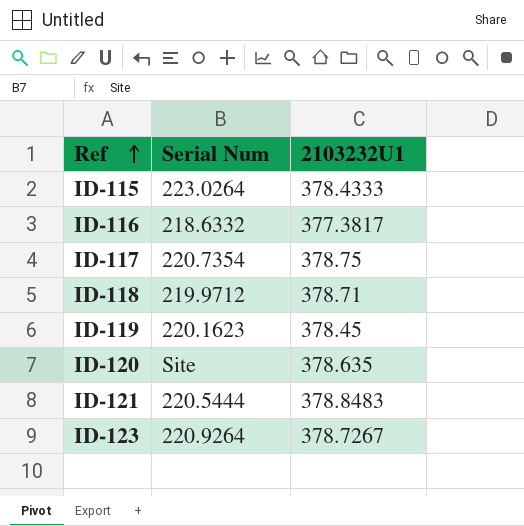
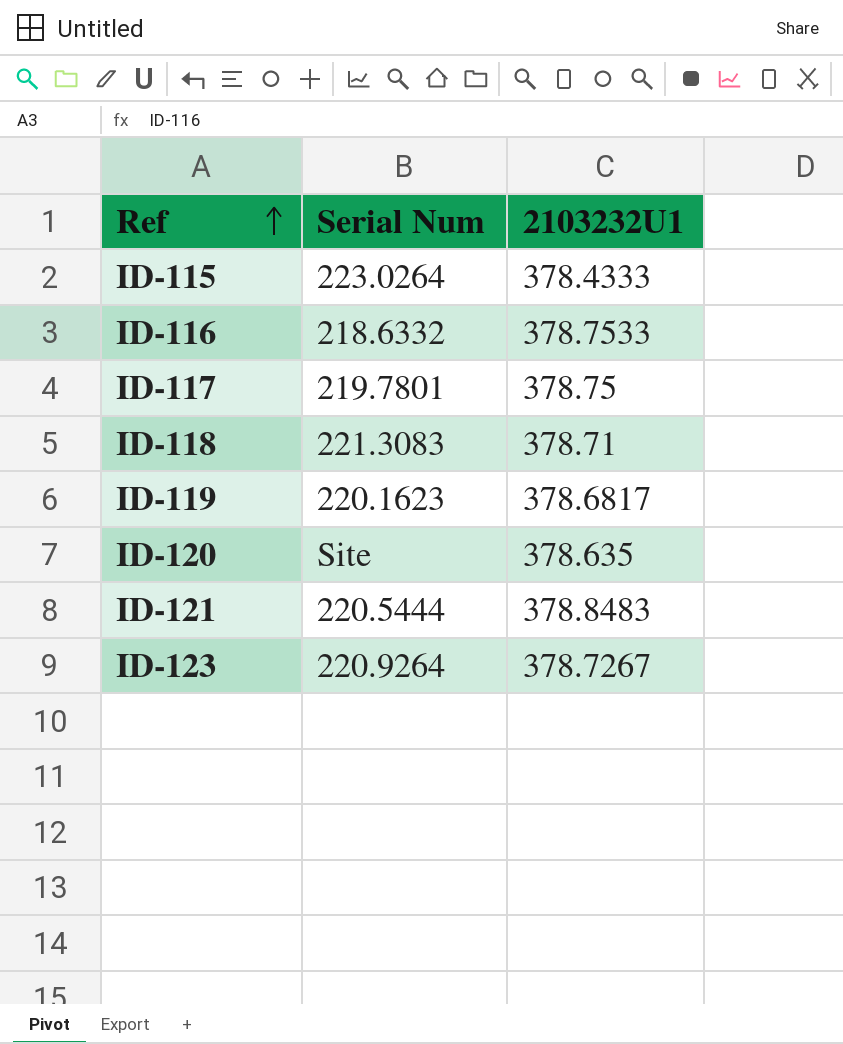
ID-116 | 2103232U1: 377.3817 -> 378.7533
ID-117 | Serial Num: 220.7354 -> 219.7801
ID-118 | Serial Num: 219.9712 -> 221.3083
ID-119 | 2103232U1: 378.45 -> 378.6817

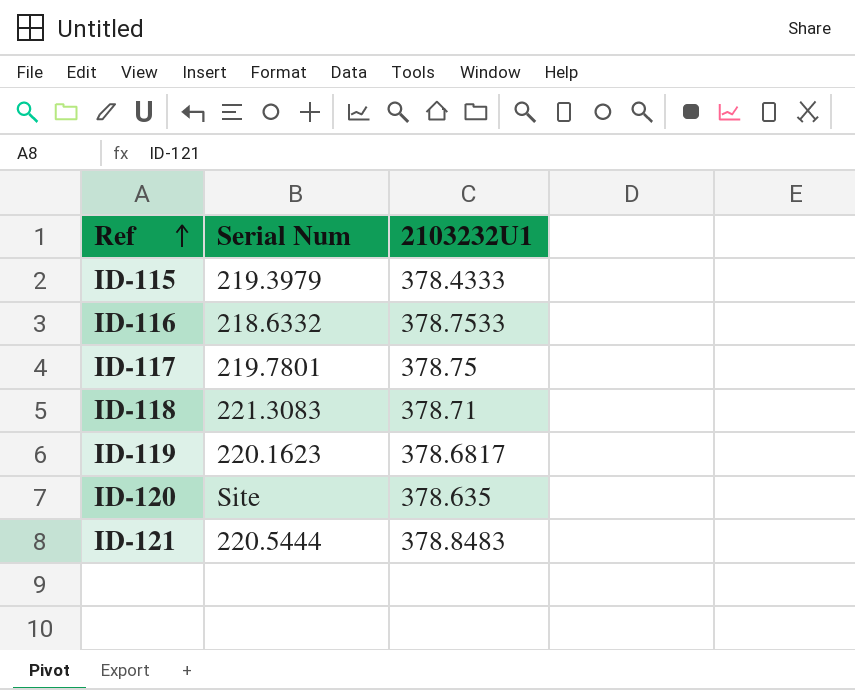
row ID-123: 220.9264 | 378.7267 -> none
ID-115 | Serial Num: 223.0264 -> 219.3979

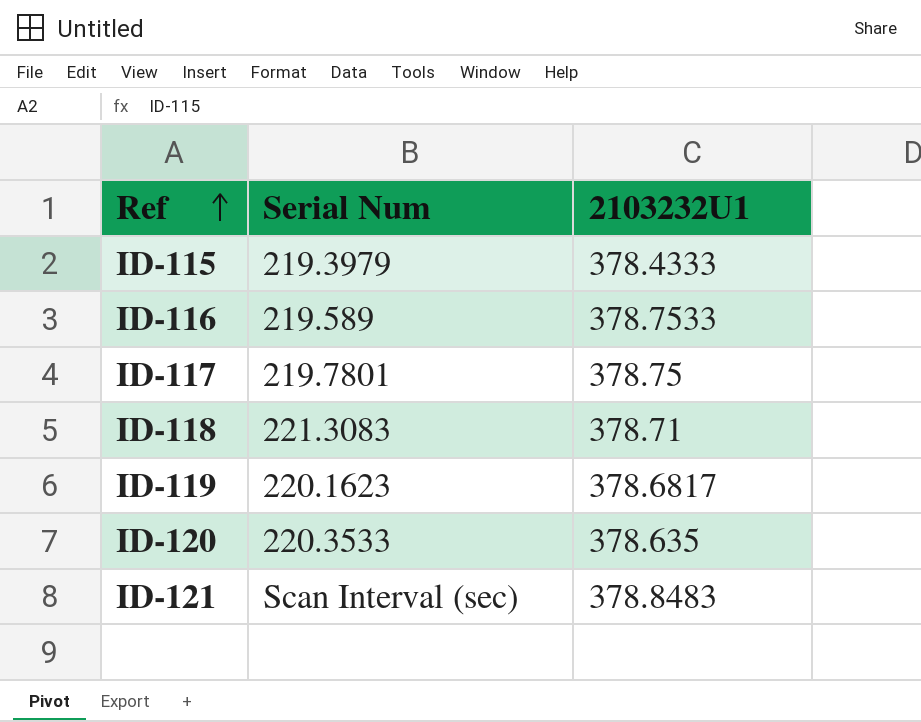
ID-116 | Serial Num: 218.6332 -> 219.589
ID-120 | Serial Num: Site -> 220.3533
ID-121 | Serial Num: 220.5444 -> Scan Interval (sec)

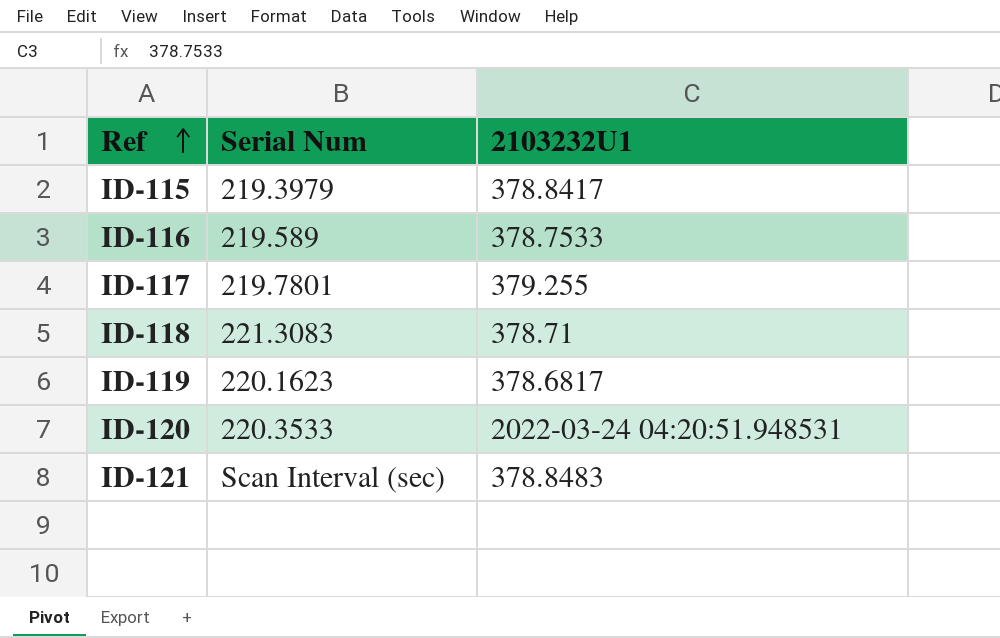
ID-115 | 2103232U1: 378.4333 -> 378.8417
ID-117 | 2103232U1: 378.75 -> 379.255
ID-120 | 2103232U1: 378.635 -> 2022-03-24 04:20:51.948531

